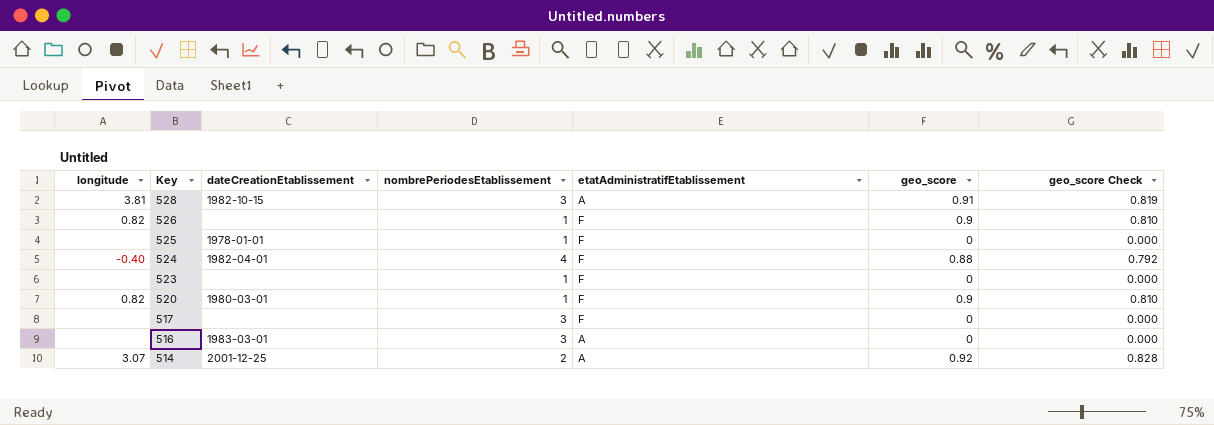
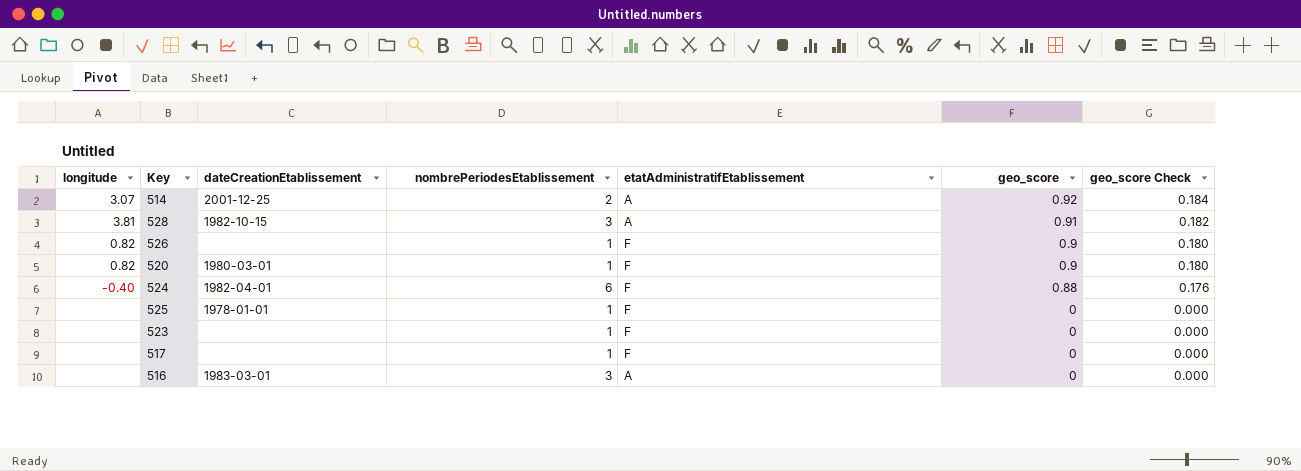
row order: Key descending -> geo_score descending
column geo_score Check | formula: [geo_score] * 0.9 -> [geo_score] * 0.2
524 | nombrePeriodesEtablissement: 4 -> 6
517 | nombrePeriodesEtablissement: 3 -> 1

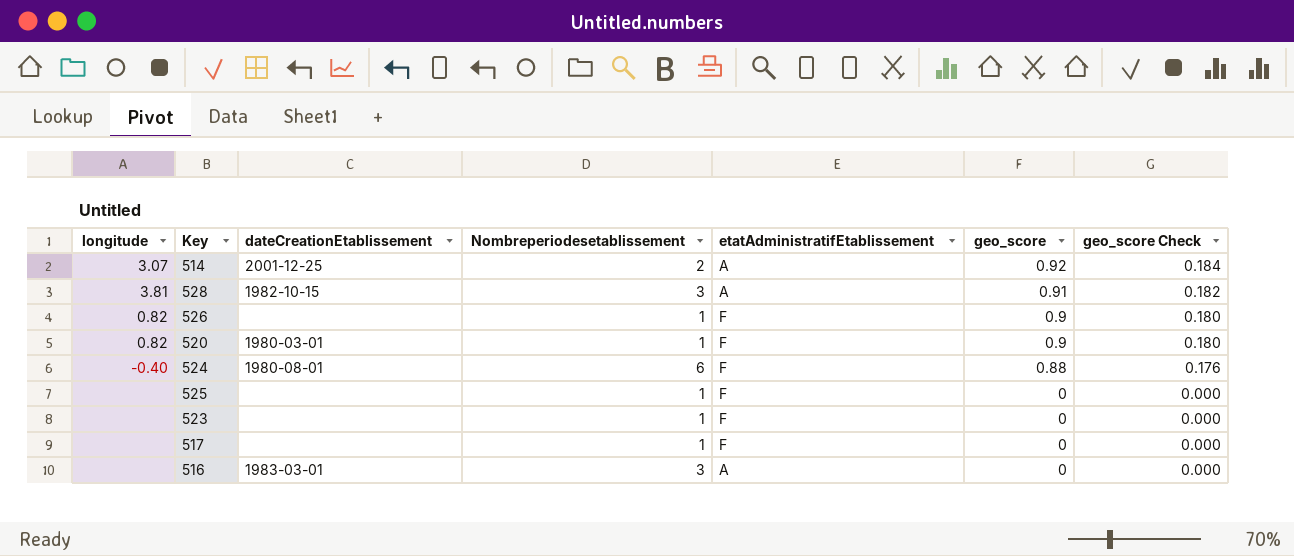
column name: nombrePeriodesEtablissement -> Nombreperiodesetablissement
524 | dateCreationEtablissement: 1982-04-01 -> 1980-08-01
525 | dateCreationEtablissement: 1978-01-01 -> none

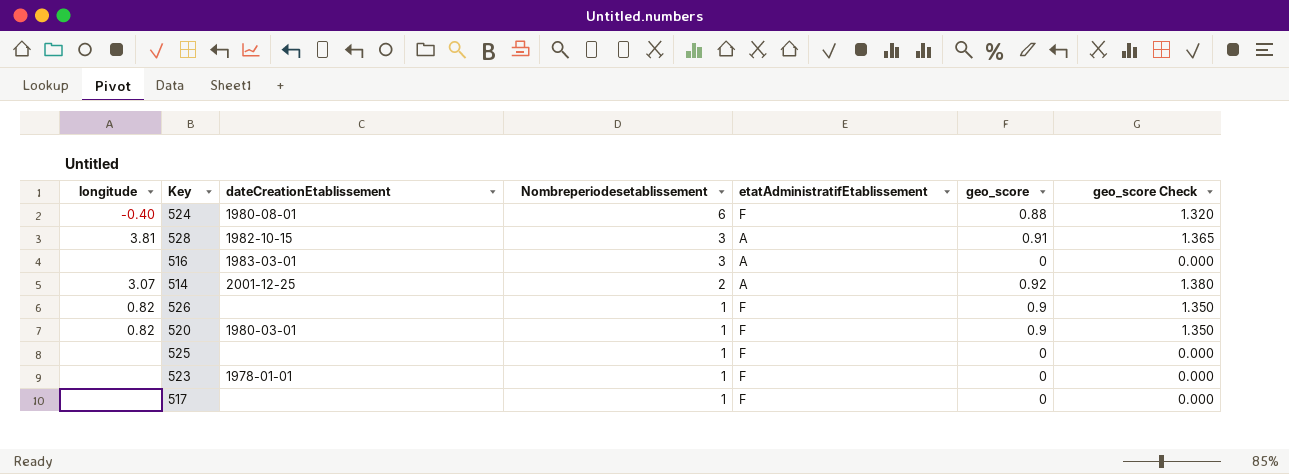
row order: geo_score descending -> Nombreperiodesetablissement descending
column geo_score Check | formula: [geo_score] * 0.2 -> [geo_score] * 1.5
523 | dateCreationEtablissement: none -> 1978-01-01

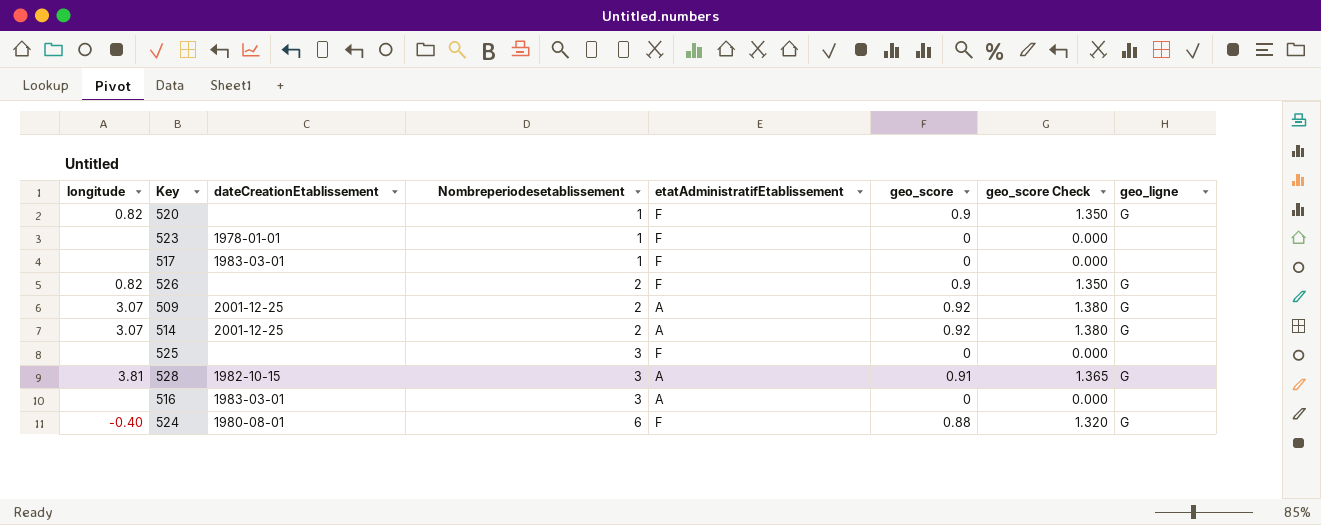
row order: Nombreperiodesetablissement descending -> Nombreperiodesetablissement ascending
column geo_ligne | position: none -> 8
520 | dateCreationEtablissement: 1980-03-01 -> none
517 | dateCreationEtablissement: none -> 1983-03-01
526 | Nombreperiodesetablissement: 1 -> 2
row 509: none -> 3.07 | 2001-12-25 | 2 | A | 0.92 | 1.380 | G
525 | Nombreperiodesetablissement: 1 -> 3

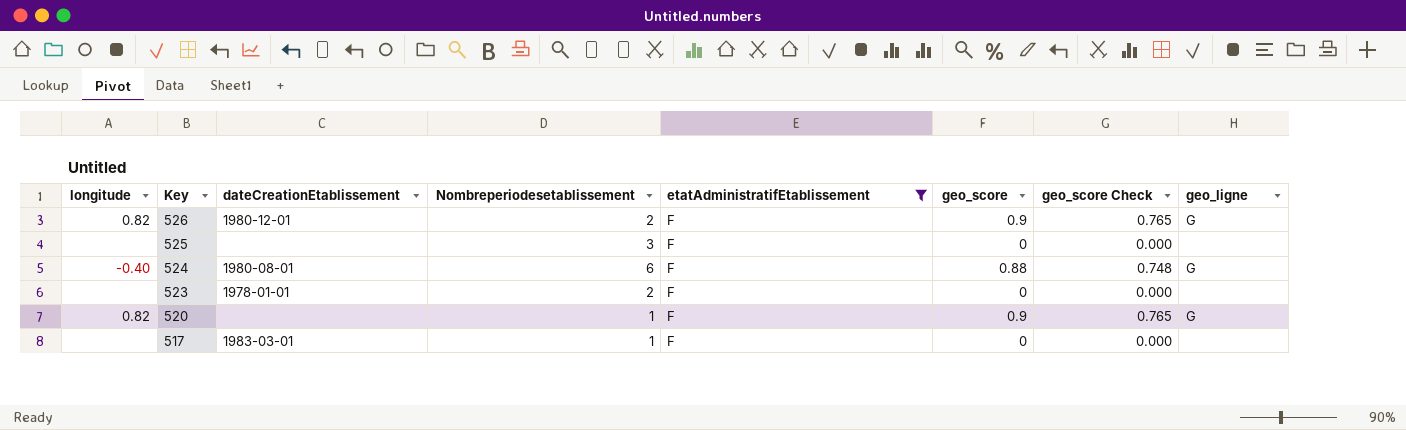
filter: none -> etatAdministratifEtablissement = F
row order: Nombreperiodesetablissement ascending -> Key descending
column geo_score Check | formula: [geo_score] * 1.5 -> [geo_score] * 0.85
526 | dateCreationEtablissement: none -> 1980-12-01
523 | Nombreperiodesetablissement: 1 -> 2

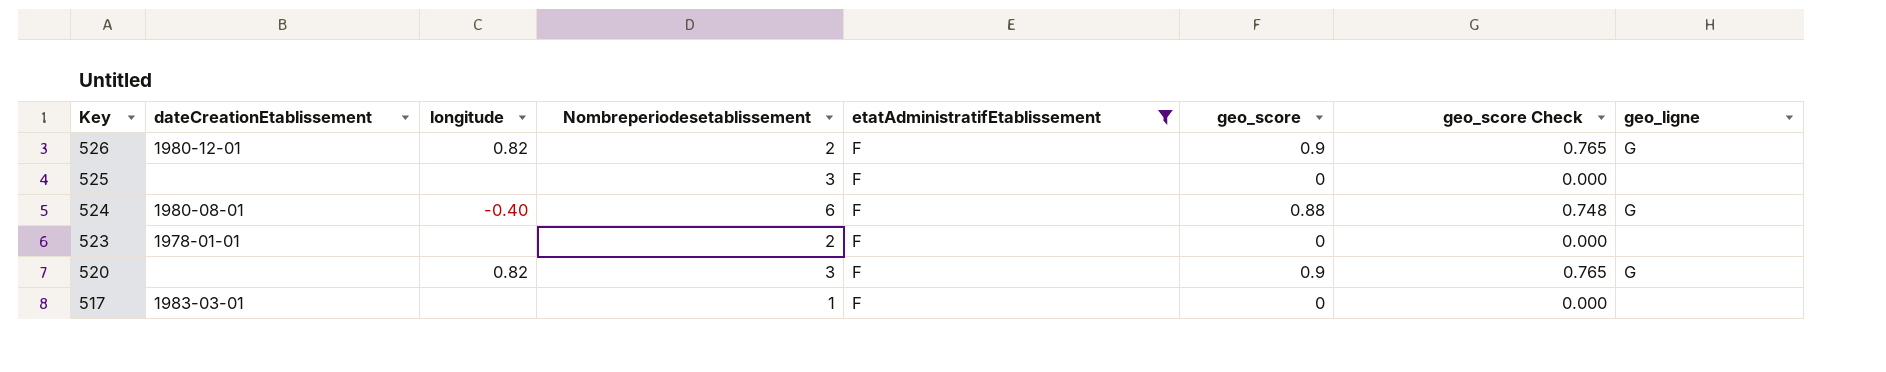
column longitude | position: 1 -> 3
520 | Nombreperiodesetablissement: 1 -> 3

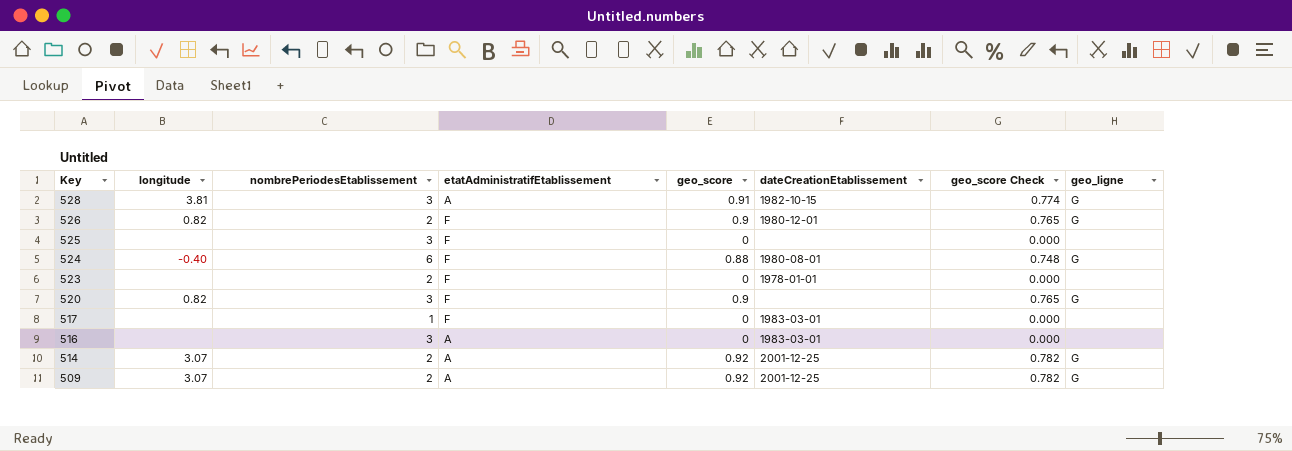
filter: etatAdministratifEtablissement = F -> none
column name: Nombreperiodesetablissement -> nombrePeriodesEtablissement
column dateCreationEtablissement | position: 2 -> 6

